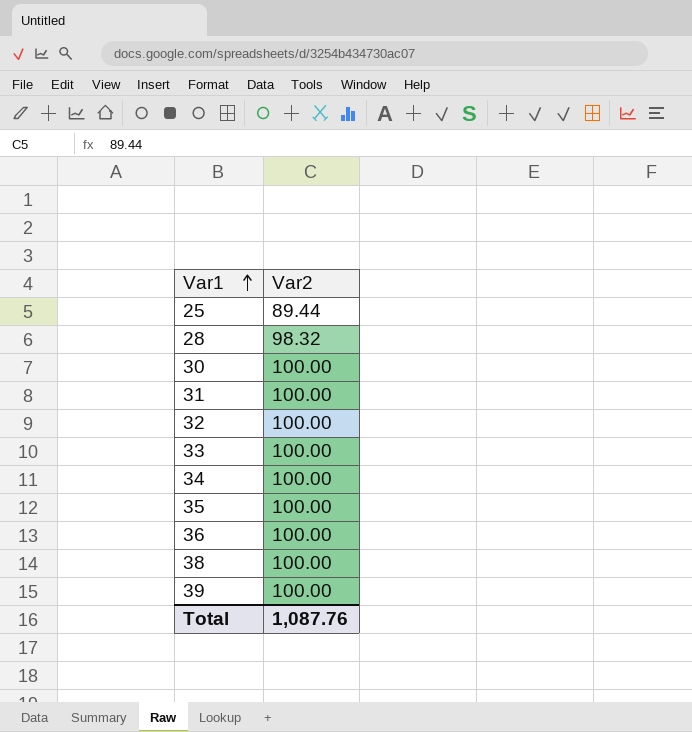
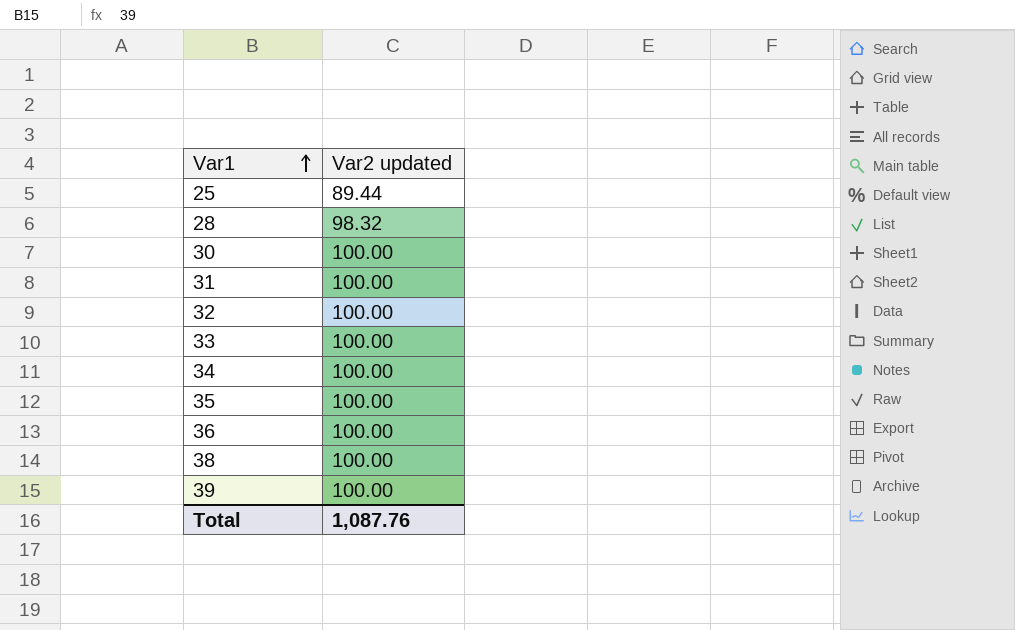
column name: Var2 -> Var2 updated

